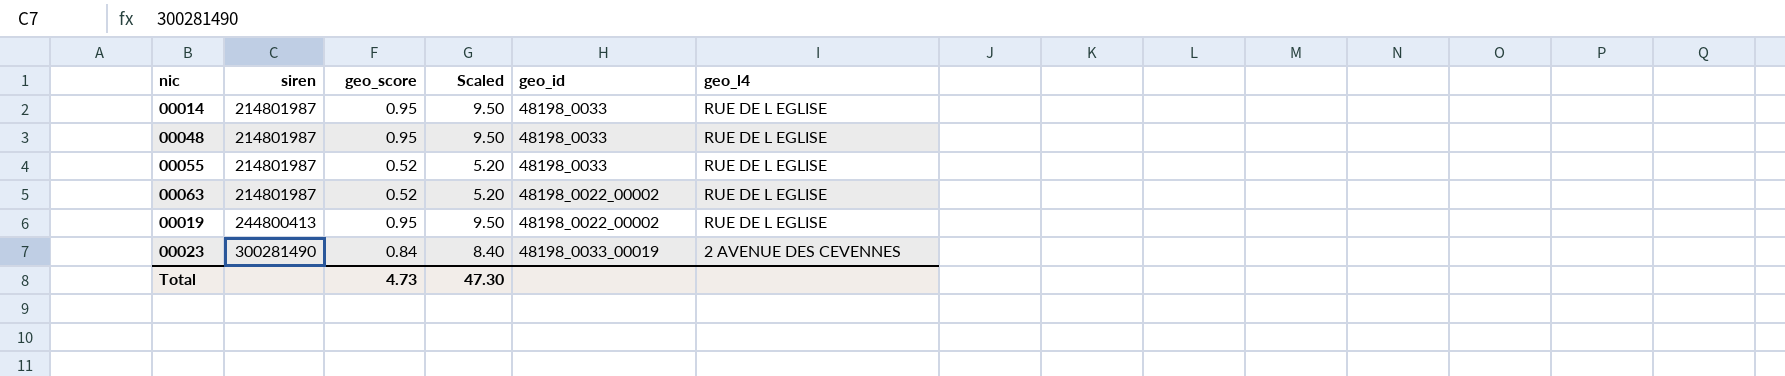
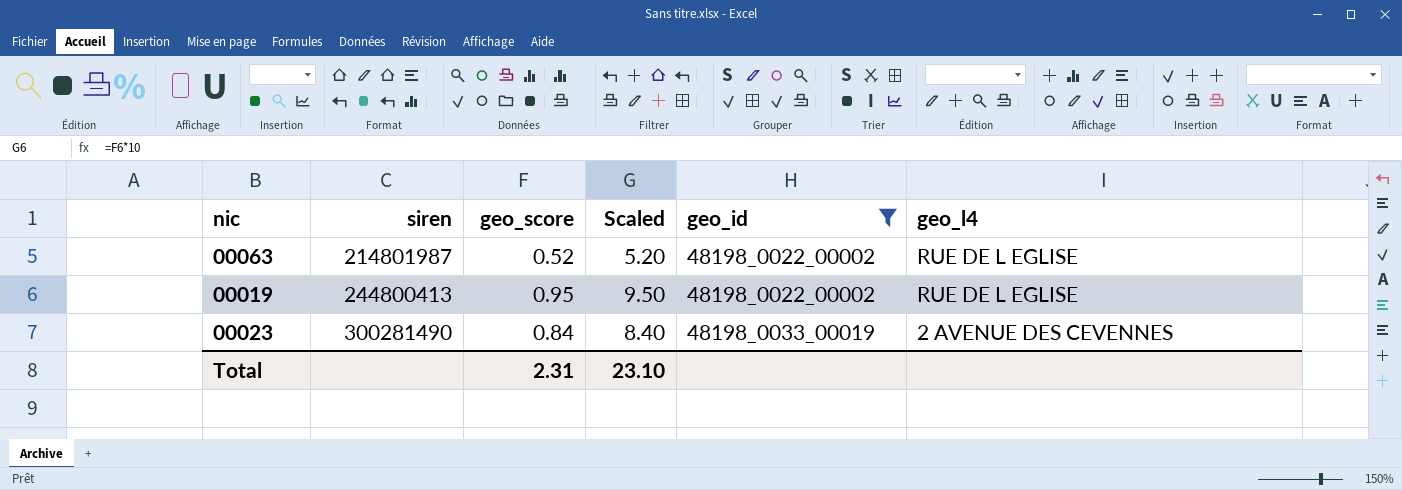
filter: none -> geo_id != 48198_0033
Total | geo_score: 4.73 -> 2.31
Total | Scaled: 47.30 -> 23.10

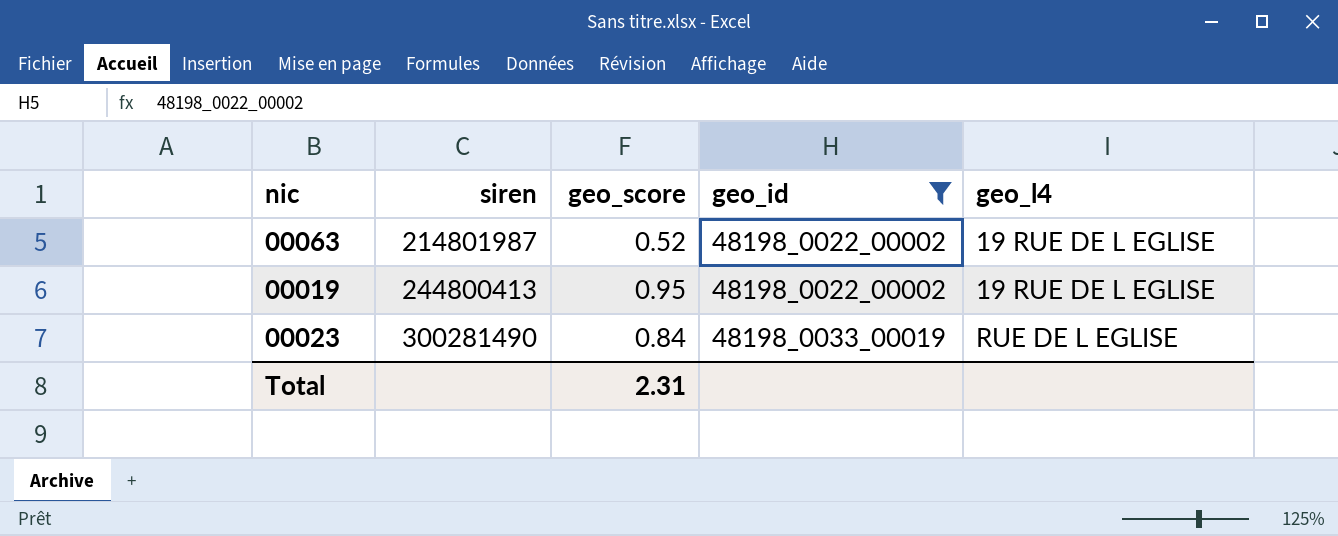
column Scaled | formula: [geo_score] * 10 -> none
00063 | geo_l4: RUE DE L EGLISE -> 19 RUE DE L EGLISE
00019 | geo_l4: RUE DE L EGLISE -> 19 RUE DE L EGLISE
00023 | geo_l4: 2 AVENUE DES CEVENNES -> RUE DE L EGLISE

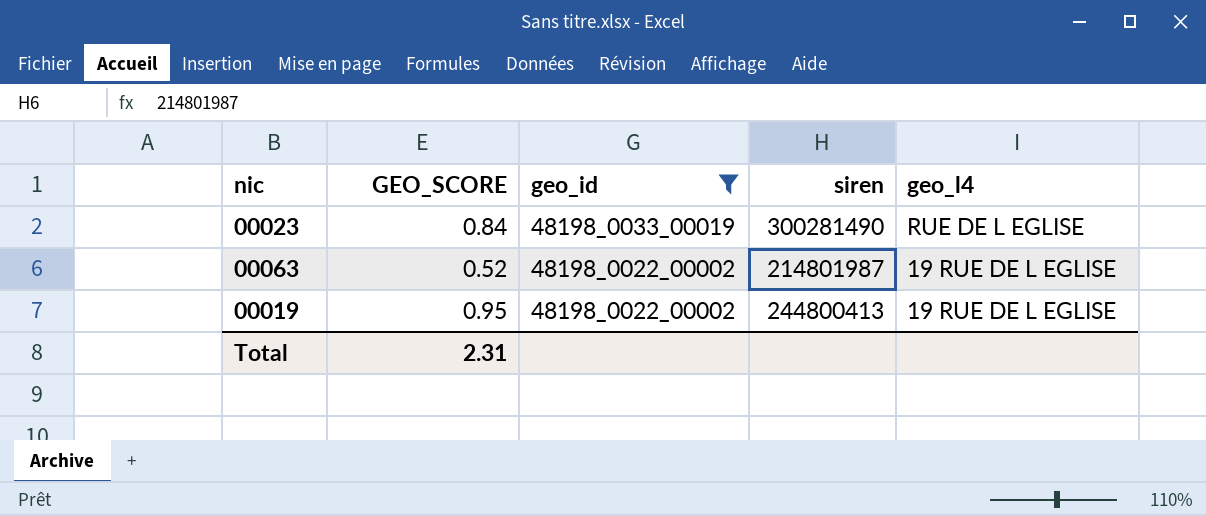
row order: siren ascending -> geo_id descending
column name: geo_score -> GEO_SCORE
column siren | position: 2 -> 4

